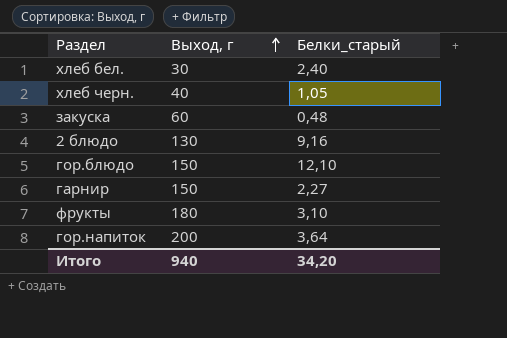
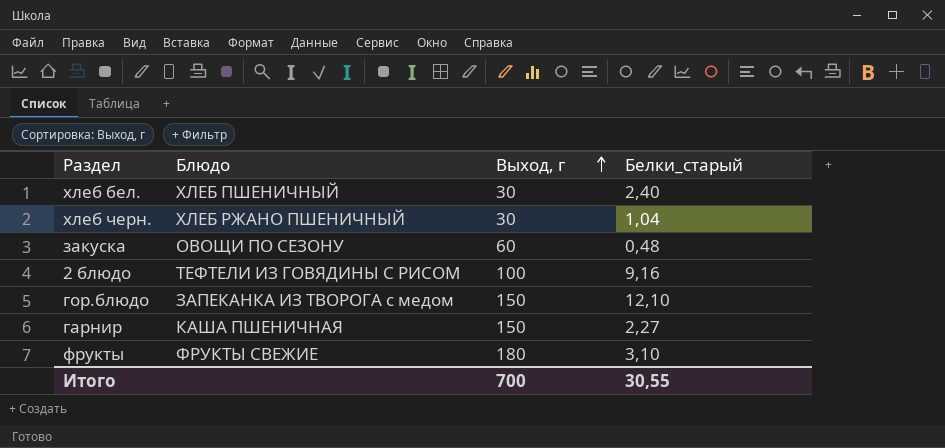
column Блюдо | position: none -> 2
row гор.напиток: 200 | 3,64 -> none
хлеб черн. | Выход, г: 40 -> 30
хлеб черн. | Белки_старый: 1,05 -> 1,04
2 блюдо | Выход, г: 130 -> 100
Итого | Выход, г: 940 -> 700
Итого | Белки_старый: 34,20 -> 30,55

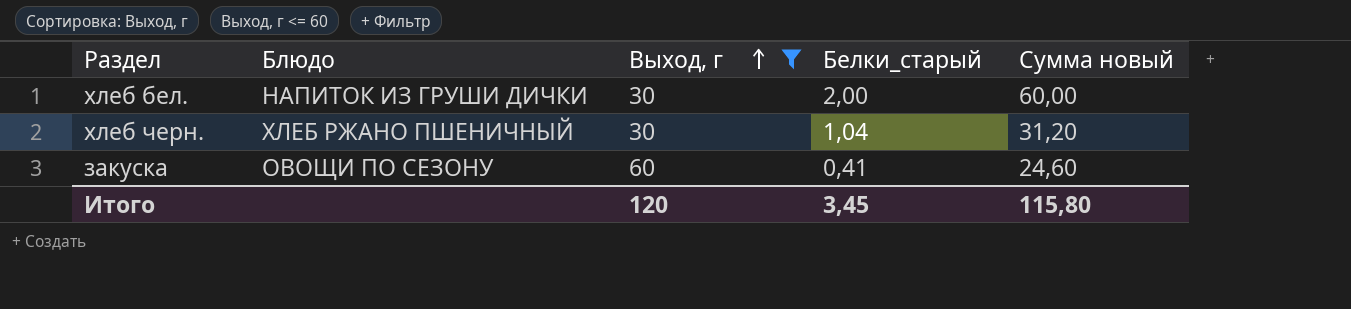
filter: none -> Выход, г <= 60
column Сумма новый | formula: none -> [Выход, г] * [Белки_старый]
хлеб бел. | Блюдо: ХЛЕБ ПШЕНИЧНЫЙ -> НАПИТОК ИЗ ГРУШИ ДИЧКИ
хлеб бел. | Белки_старый: 2,40 -> 2,00
закуска | Белки_старый: 0,48 -> 0,41
Итого | Выход, г: 700 -> 120
Итого | Белки_старый: 30,55 -> 3,45

